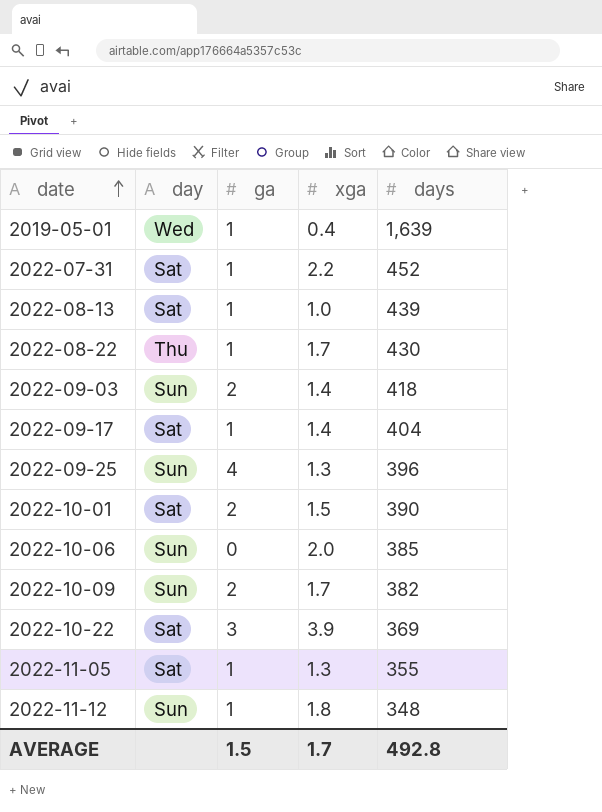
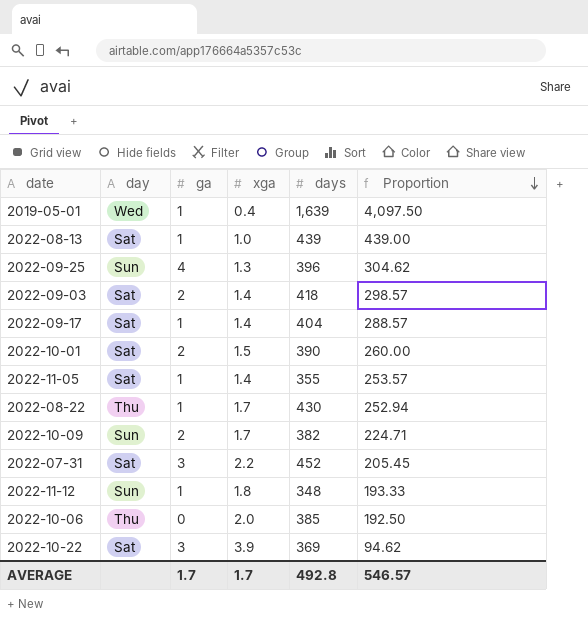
row order: date ascending -> Proportion descending
column Proportion | formula: none -> [days] / [xga]
2022-09-03 | day: Sun -> Sat
2022-11-05 | xga: 1.3 -> 1.4
2022-07-31 | ga: 1 -> 3
2022-10-06 | day: Sun -> Thu
AVERAGE | ga: 1.5 -> 1.7

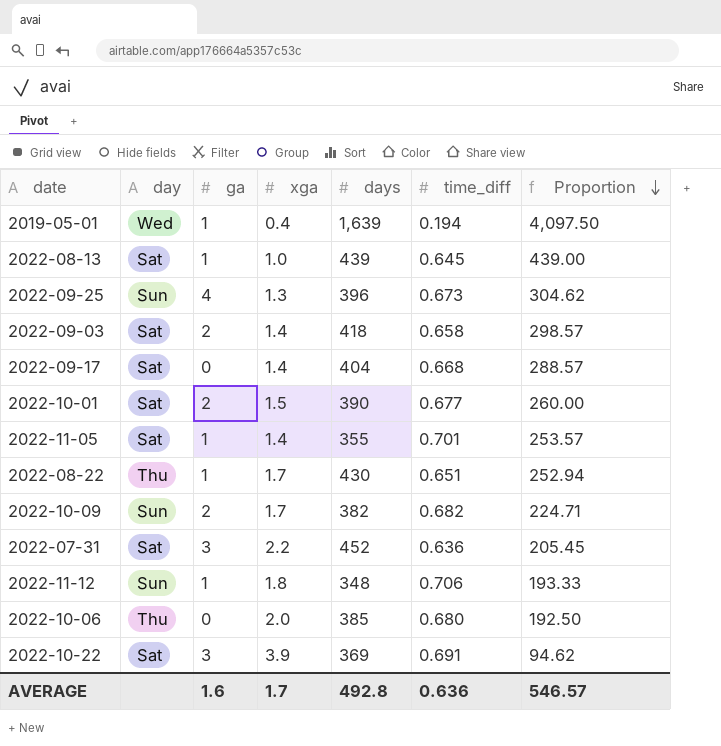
column time_diff | position: none -> 6
2022-09-17 | ga: 1 -> 0
AVERAGE | ga: 1.7 -> 1.6

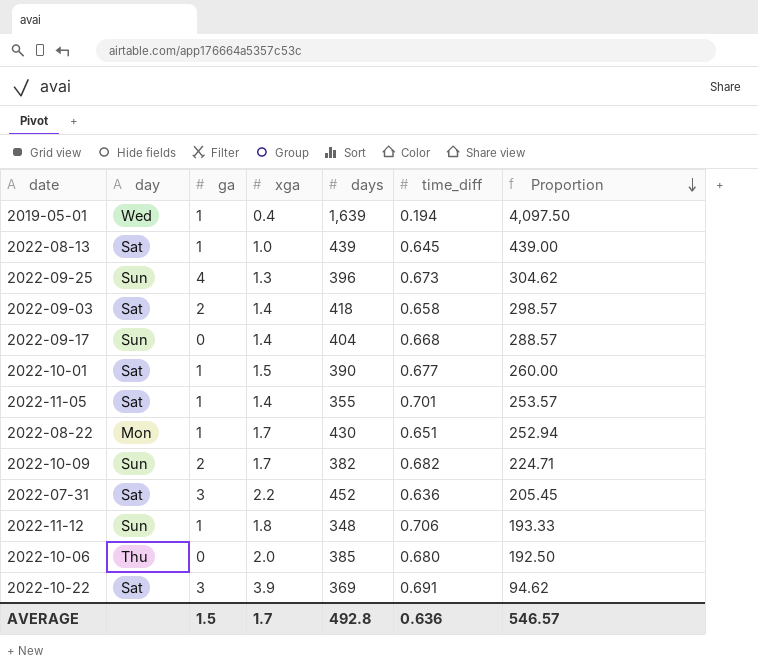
2022-09-17 | day: Sat -> Sun
2022-10-01 | ga: 2 -> 1
2022-08-22 | day: Thu -> Mon
AVERAGE | ga: 1.6 -> 1.5

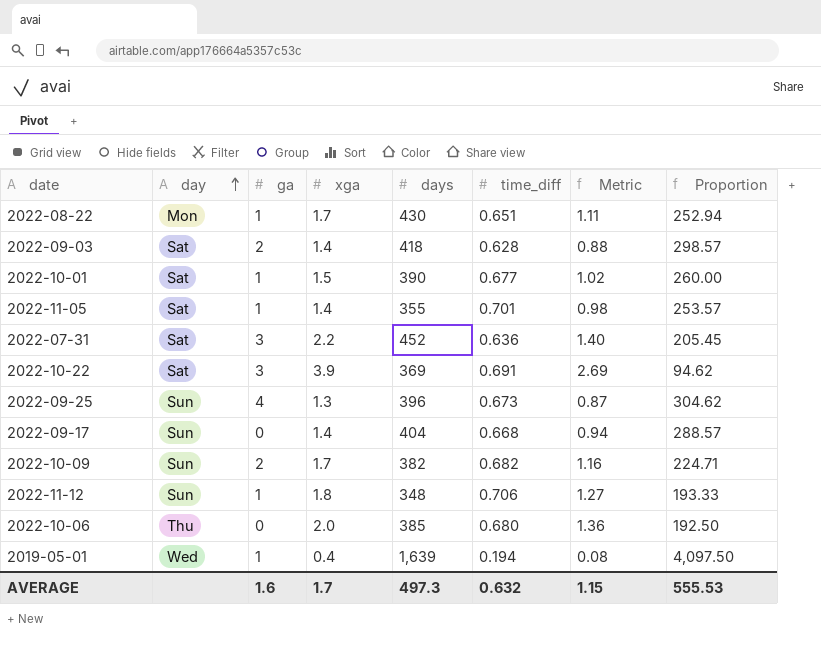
row order: Proportion descending -> day ascending
column Metric | formula: none -> [xga] * [time_diff]
row 2022-08-13: Sat | 1 | 1.0 | 439 | 0.645 | 439.00 -> none
2022-09-03 | time_diff: 0.658 -> 0.628
AVERAGE | ga: 1.5 -> 1.6
AVERAGE | days: 492.8 -> 497.3
AVERAGE | time_diff: 0.636 -> 0.632
AVERAGE | Proportion: 546.57 -> 555.53

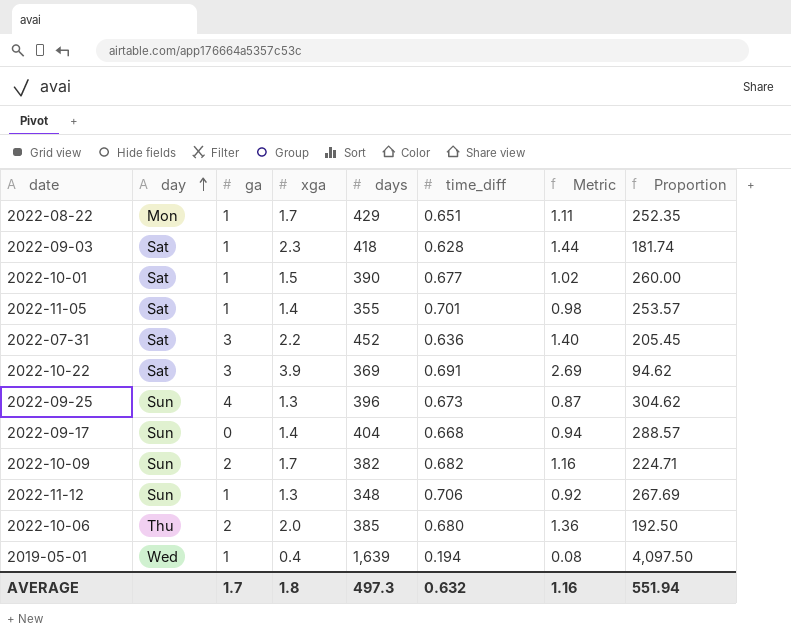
2022-08-22 | days: 430 -> 429
2022-08-22 | Proportion: 252.94 -> 252.35
2022-09-03 | ga: 2 -> 1
2022-09-03 | xga: 1.4 -> 2.3
2022-09-03 | Metric: 0.88 -> 1.44
2022-09-03 | Proportion: 298.57 -> 181.74
2022-11-12 | xga: 1.8 -> 1.3
2022-11-12 | Metric: 1.27 -> 0.92
2022-11-12 | Proportion: 193.33 -> 267.69
2022-10-06 | ga: 0 -> 2
AVERAGE | ga: 1.6 -> 1.7
AVERAGE | xga: 1.7 -> 1.8
AVERAGE | Metric: 1.15 -> 1.16
AVERAGE | Proportion: 555.53 -> 551.94

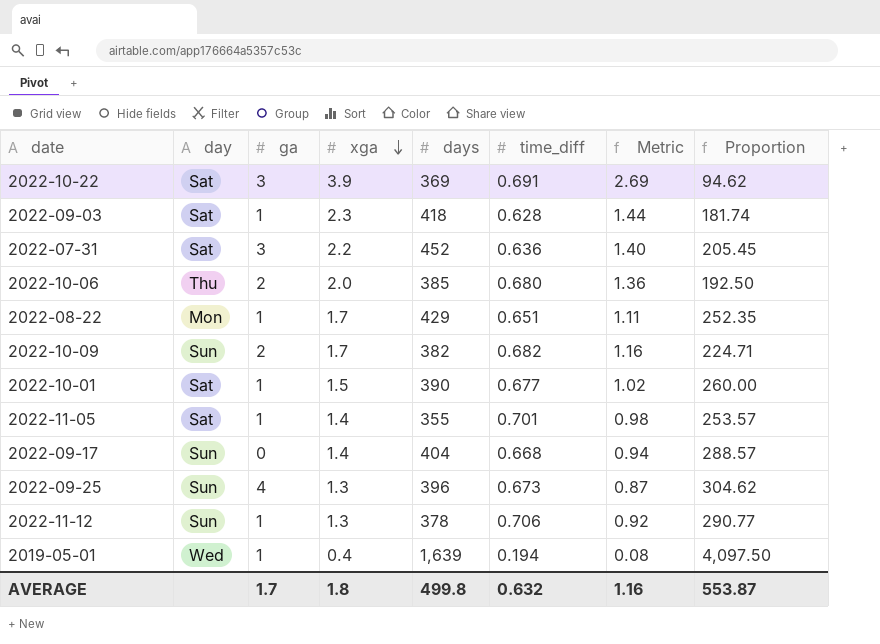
row order: day ascending -> xga descending
2022-11-12 | days: 348 -> 378
2022-11-12 | Proportion: 267.69 -> 290.77
AVERAGE | days: 497.3 -> 499.8
AVERAGE | Proportion: 551.94 -> 553.87

